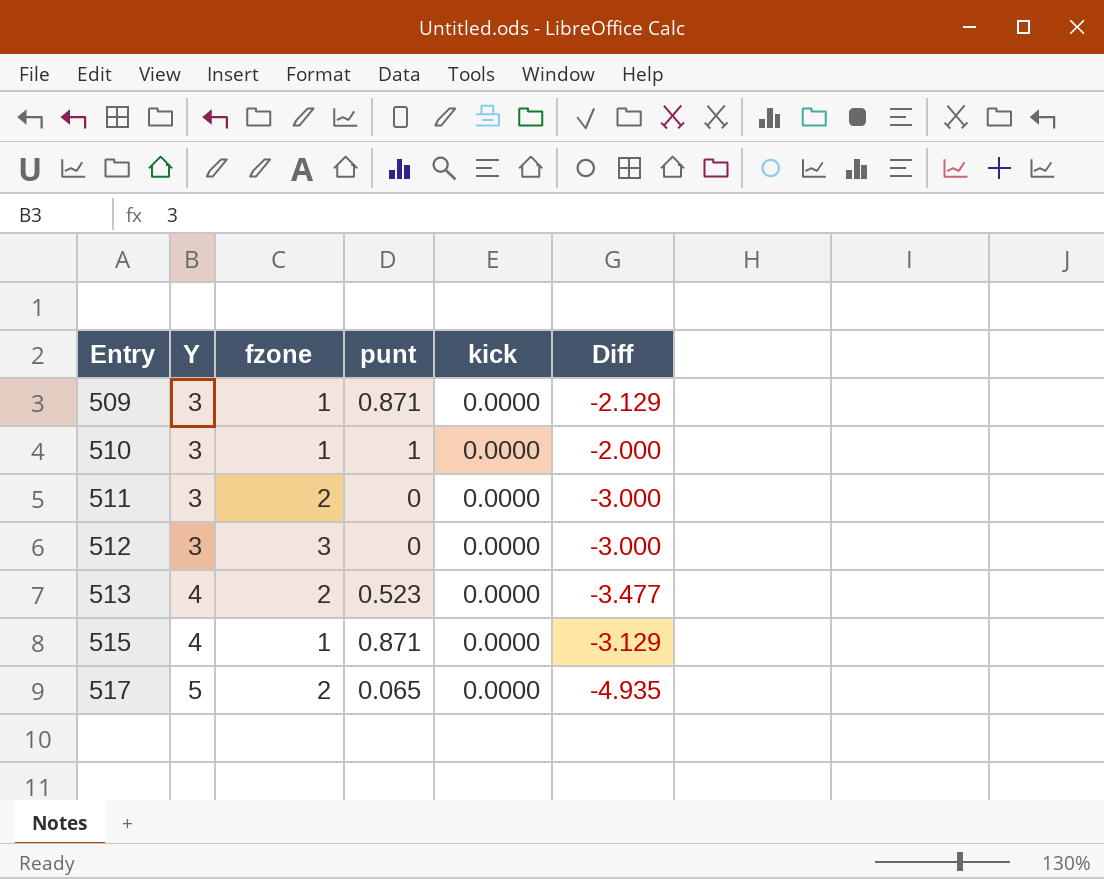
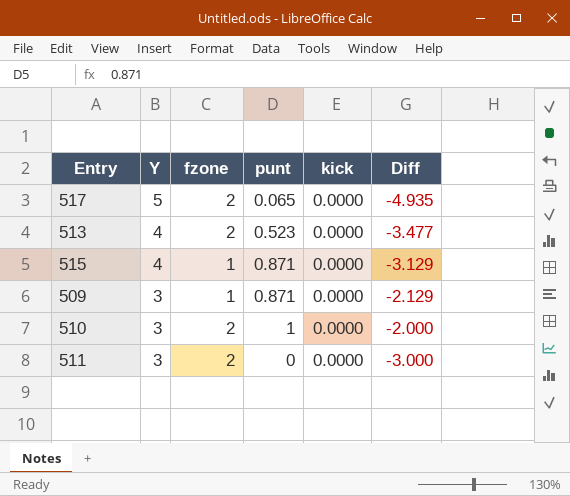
row order: Entry ascending -> Y descending
row 512: 3 | 3 | 0 | 0.0000 | -3.000 -> none
510 | fzone: 1 -> 2

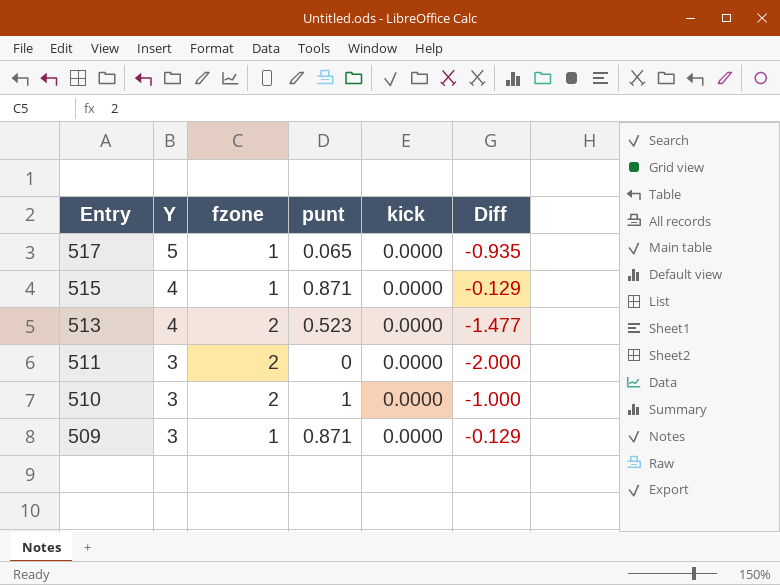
row order: Y descending -> Entry descending
column Diff | formula: [punt] - [Y] -> [punt] - [fzone]
517 | fzone: 2 -> 1

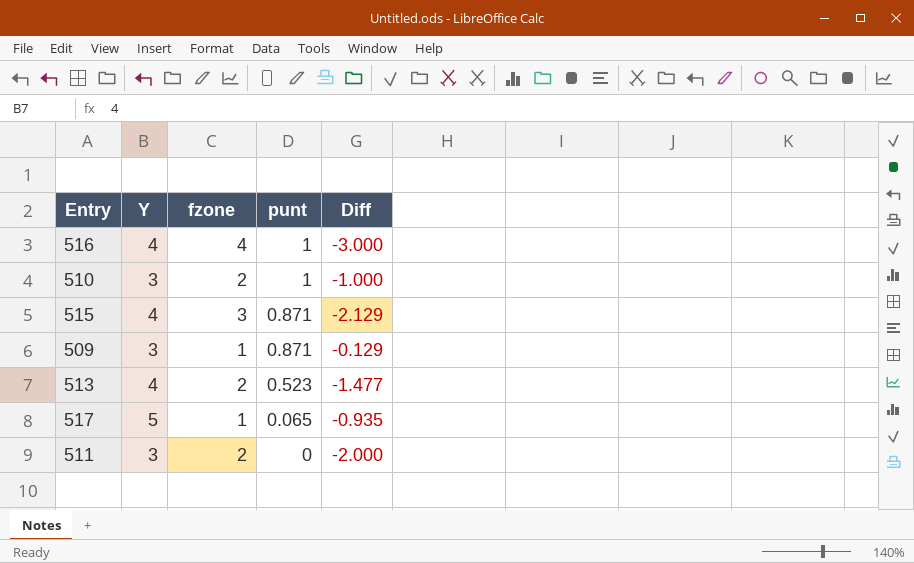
row order: Entry descending -> punt descending
column kick | position: 5 -> none
row 516: none -> 4 | 4 | 1 | -3.000
515 | fzone: 1 -> 3
515 | Diff: -0.129 -> -2.129

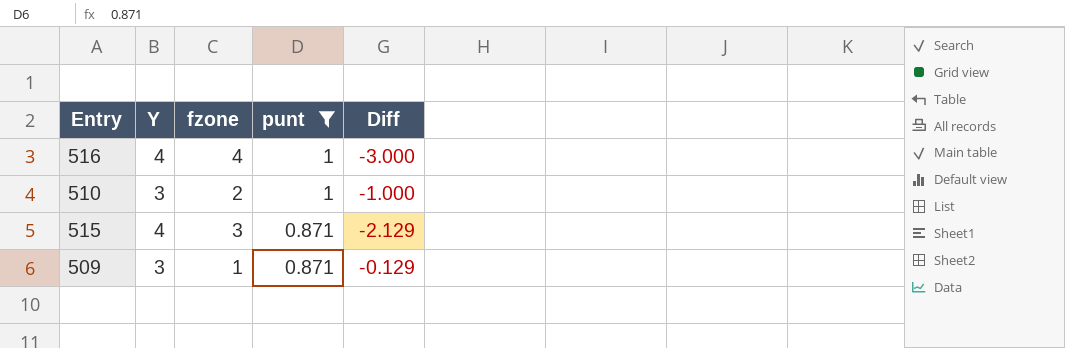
filter: none -> punt >= 0.871

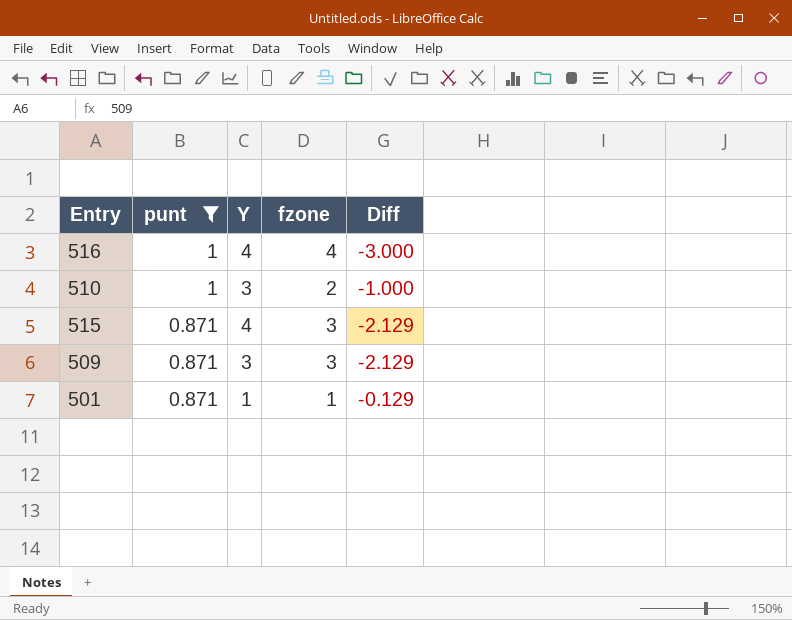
column punt | position: 4 -> 2
509 | fzone: 1 -> 3
509 | Diff: -0.129 -> -2.129
row 501: none -> 0.871 | 1 | 1 | -0.129

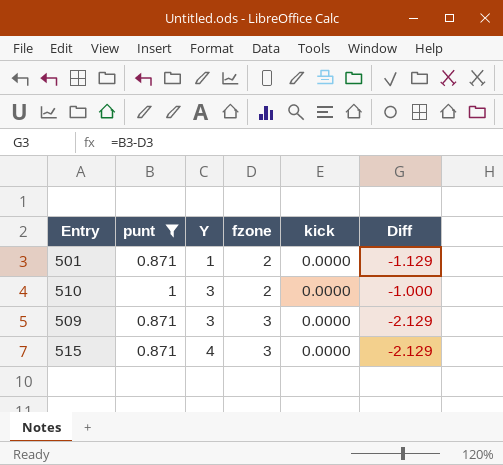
row order: punt descending -> Y ascending
column kick | position: none -> 5
row 516: 1 | 4 | 4 | -3.000 -> none
501 | fzone: 1 -> 2
501 | Diff: -0.129 -> -1.129

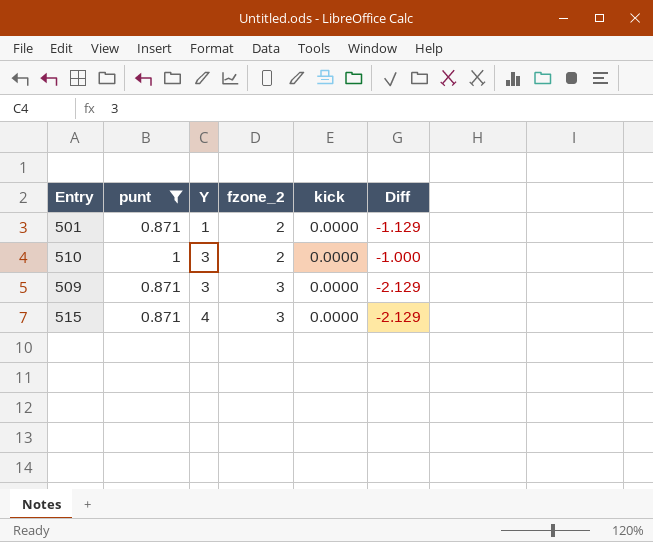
column name: fzone -> fzone_2

